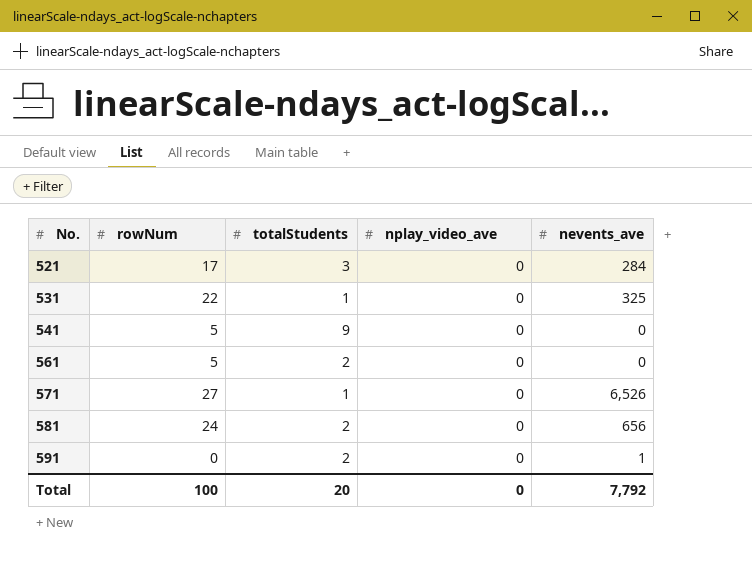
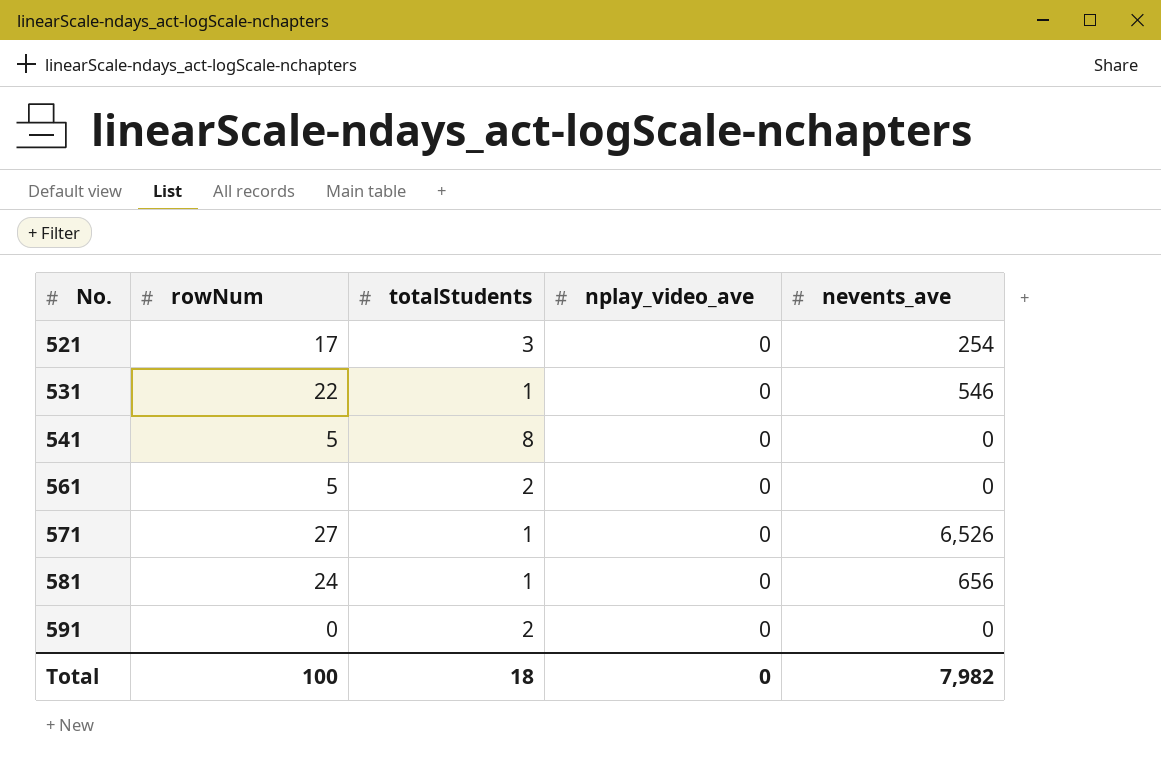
521 | nevents_ave: 284 -> 254
531 | nevents_ave: 325 -> 546
541 | totalStudents: 9 -> 8
581 | totalStudents: 2 -> 1
591 | nevents_ave: 1 -> 0
Total | totalStudents: 20 -> 18
Total | nevents_ave: 7,792 -> 7,982

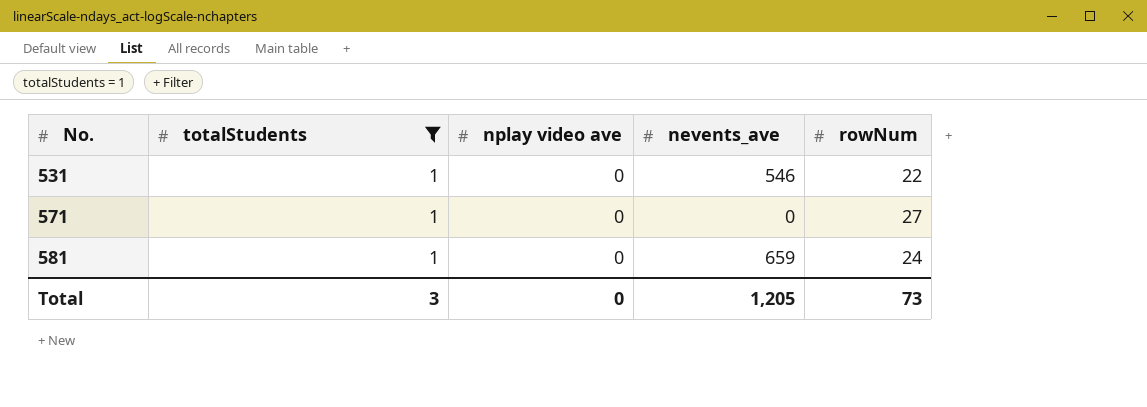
filter: none -> totalStudents = 1
column name: nplay_video_ave -> nplay video ave
column rowNum | position: 2 -> 5
571 | nevents_ave: 6,526 -> 0
581 | nevents_ave: 656 -> 659
Total | totalStudents: 18 -> 3
Total | nevents_ave: 7,982 -> 1,205
Total | rowNum: 100 -> 73

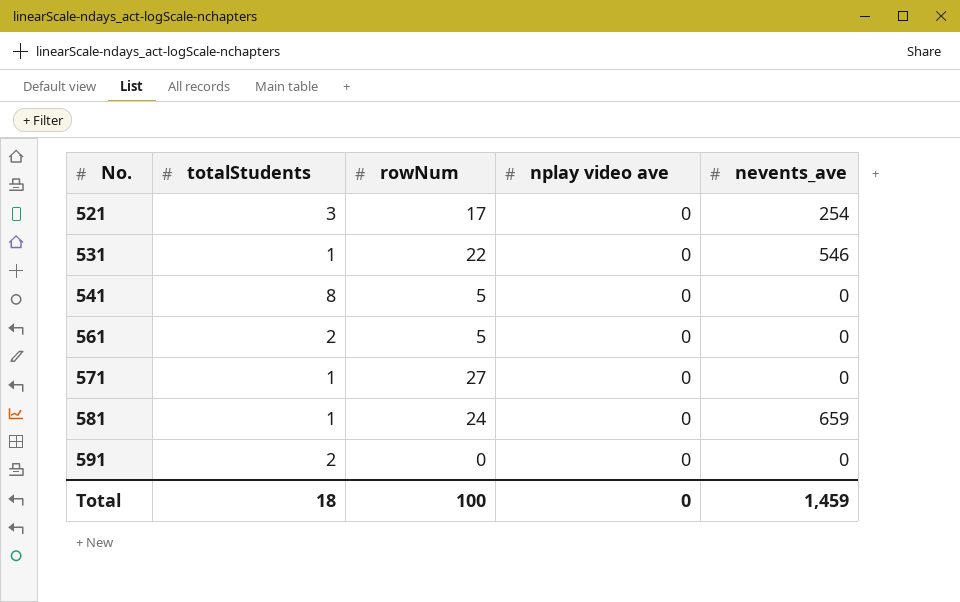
filter: totalStudents = 1 -> none
column rowNum | position: 5 -> 3
Total | totalStudents: 3 -> 18
Total | rowNum: 73 -> 100
Total | nevents_ave: 1,205 -> 1,459

